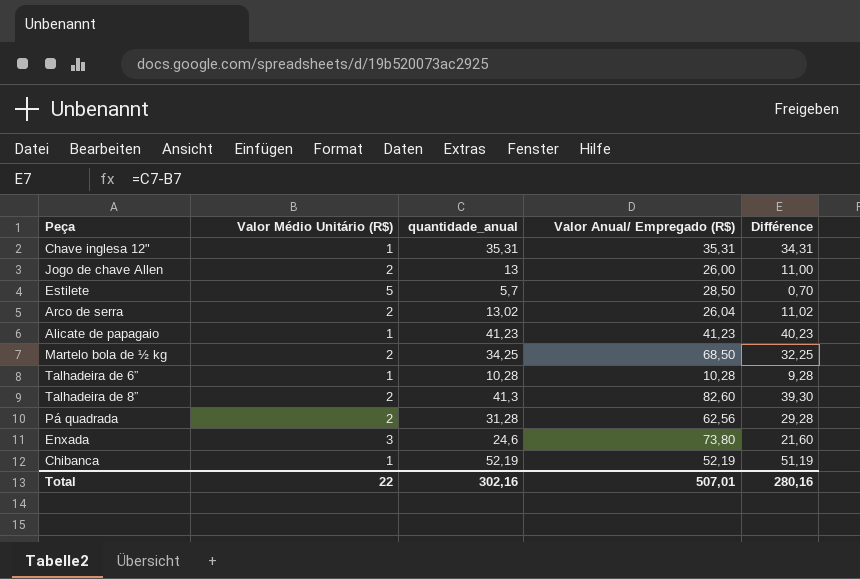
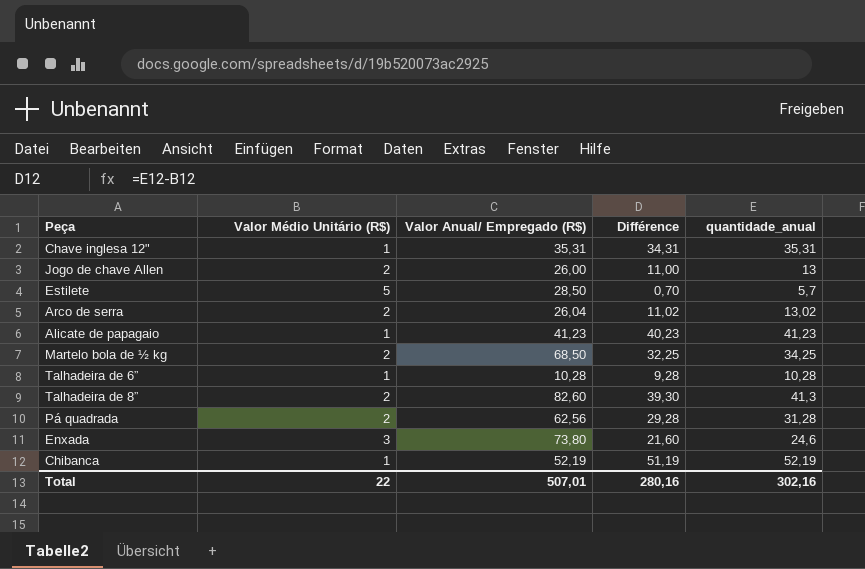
column quantidade_anual | position: 3 -> 5

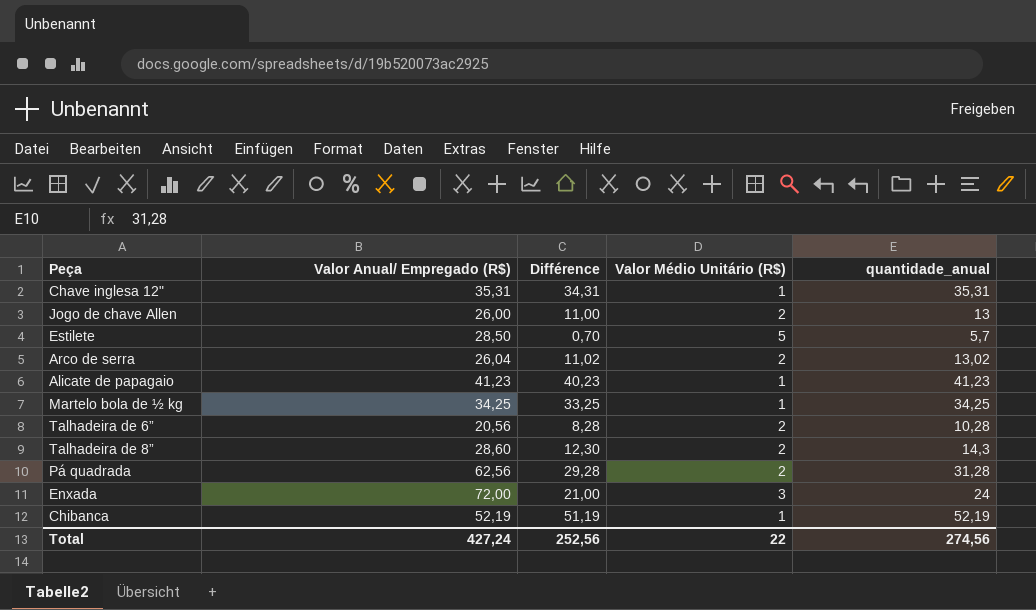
column Valor Médio Unitário (R$) | position: 2 -> 4
Martelo bola de ½ kg | Valor Anual/ Empregado (R$): 68,50 -> 34,25
Martelo bola de ½ kg | Différence: 32,25 -> 33,25
Martelo bola de ½ kg | Valor Médio Unitário (R$): 2 -> 1
Talhadeira de 6” | Valor Anual/ Empregado (R$): 10,28 -> 20,56
Talhadeira de 6” | Différence: 9,28 -> 8,28
Talhadeira de 6” | Valor Médio Unitário (R$): 1 -> 2
Talhadeira de 8” | Valor Anual/ Empregado (R$): 82,60 -> 28,60
Talhadeira de 8” | Différence: 39,30 -> 12,30
Talhadeira de 8” | quantidade_anual: 41,3 -> 14,3
Enxada | Valor Anual/ Empregado (R$): 73,80 -> 72,00
Enxada | Différence: 21,60 -> 21,00
Enxada | quantidade_anual: 24,6 -> 24
Total | Valor Anual/ Empregado (R$): 507,01 -> 427,24
Total | Différence: 280,16 -> 252,56
Total | quantidade_anual: 302,16 -> 274,56

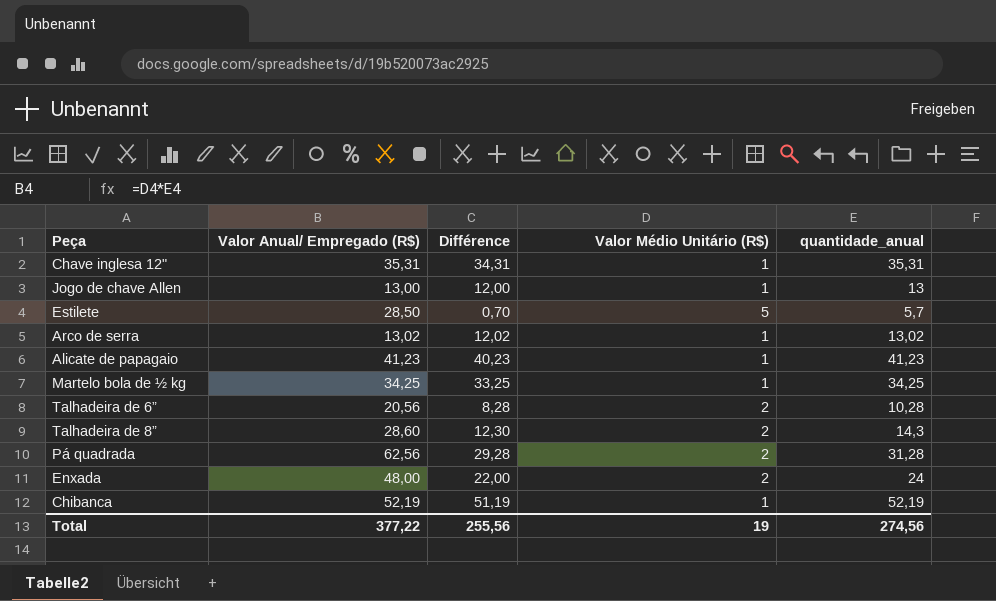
Jogo de chave Allen | Valor Anual/ Empregado (R$): 26,00 -> 13,00
Jogo de chave Allen | Différence: 11,00 -> 12,00
Jogo de chave Allen | Valor Médio Unitário (R$): 2 -> 1
Arco de serra | Valor Anual/ Empregado (R$): 26,04 -> 13,02
Arco de serra | Différence: 11,02 -> 12,02
Arco de serra | Valor Médio Unitário (R$): 2 -> 1
Enxada | Valor Anual/ Empregado (R$): 72,00 -> 48,00
Enxada | Différence: 21,00 -> 22,00
Enxada | Valor Médio Unitário (R$): 3 -> 2
Total | Valor Anual/ Empregado (R$): 427,24 -> 377,22
Total | Différence: 252,56 -> 255,56
Total | Valor Médio Unitário (R$): 22 -> 19

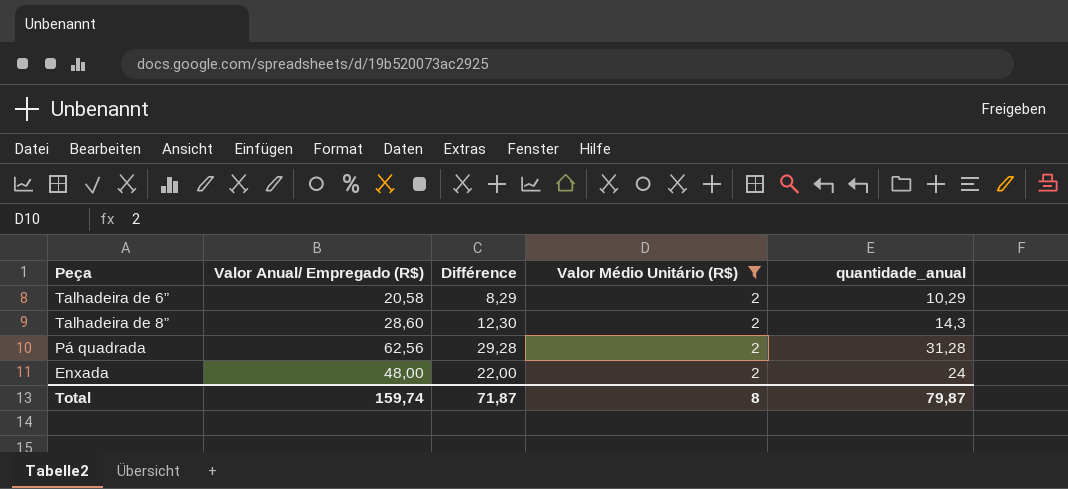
filter: none -> Valor Médio Unitário (R$) = 2
Talhadeira de 6” | Valor Anual/ Empregado (R$): 20,56 -> 20,58
Talhadeira de 6” | Différence: 8,28 -> 8,29
Talhadeira de 6” | quantidade_anual: 10,28 -> 10,29
Total | Valor Anual/ Empregado (R$): 377,22 -> 159,74
Total | Différence: 255,56 -> 71,87
Total | Valor Médio Unitário (R$): 19 -> 8
Total | quantidade_anual: 274,56 -> 79,87

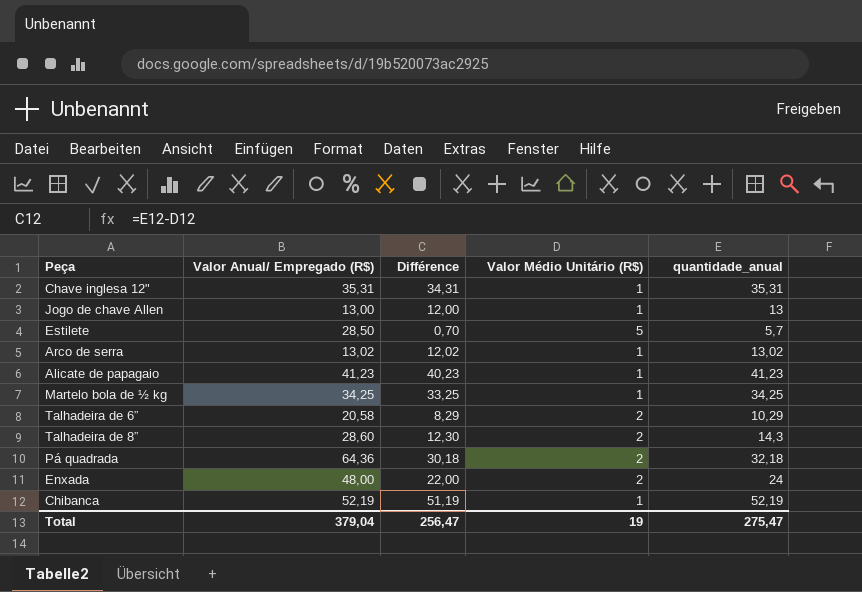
filter: Valor Médio Unitário (R$) = 2 -> none
Pá quadrada | Valor Anual/ Empregado (R$): 62,56 -> 64,36
Pá quadrada | Différence: 29,28 -> 30,18
Pá quadrada | quantidade_anual: 31,28 -> 32,18
Total | Valor Anual/ Empregado (R$): 159,74 -> 379,04
Total | Différence: 71,87 -> 256,47
Total | Valor Médio Unitário (R$): 8 -> 19
Total | quantidade_anual: 79,87 -> 275,47

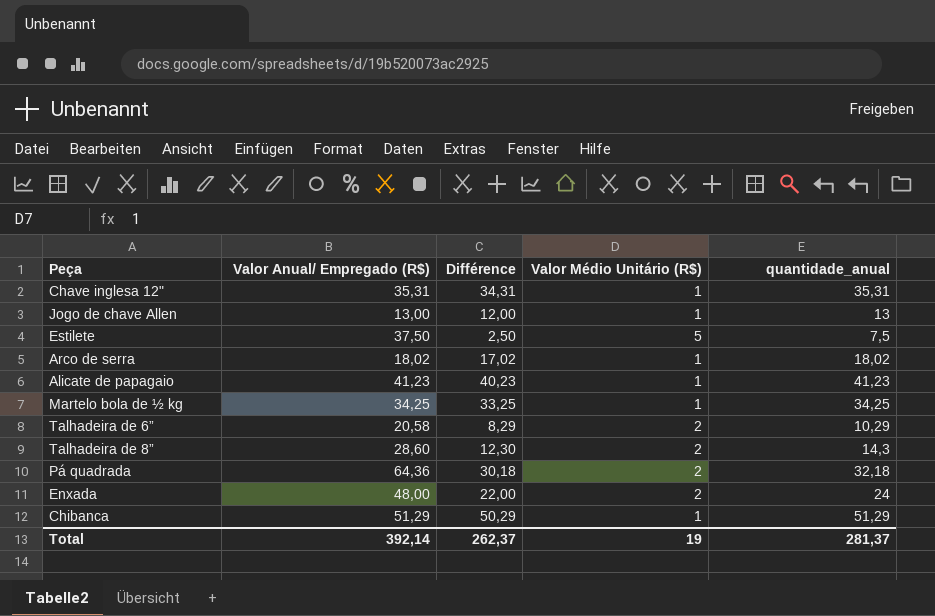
Estilete | Valor Anual/ Empregado (R$): 28,50 -> 37,50
Estilete | Différence: 0,70 -> 2,50
Estilete | quantidade_anual: 5,7 -> 7,5
Arco de serra | Valor Anual/ Empregado (R$): 13,02 -> 18,02
Arco de serra | Différence: 12,02 -> 17,02
Arco de serra | quantidade_anual: 13,02 -> 18,02
Chibanca | Valor Anual/ Empregado (R$): 52,19 -> 51,29
Chibanca | Différence: 51,19 -> 50,29
Chibanca | quantidade_anual: 52,19 -> 51,29
Total | Valor Anual/ Empregado (R$): 379,04 -> 392,14
Total | Différence: 256,47 -> 262,37
Total | quantidade_anual: 275,47 -> 281,37

